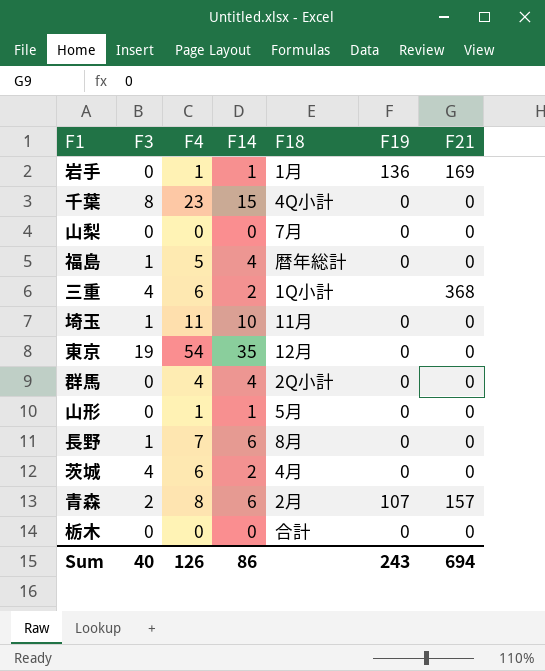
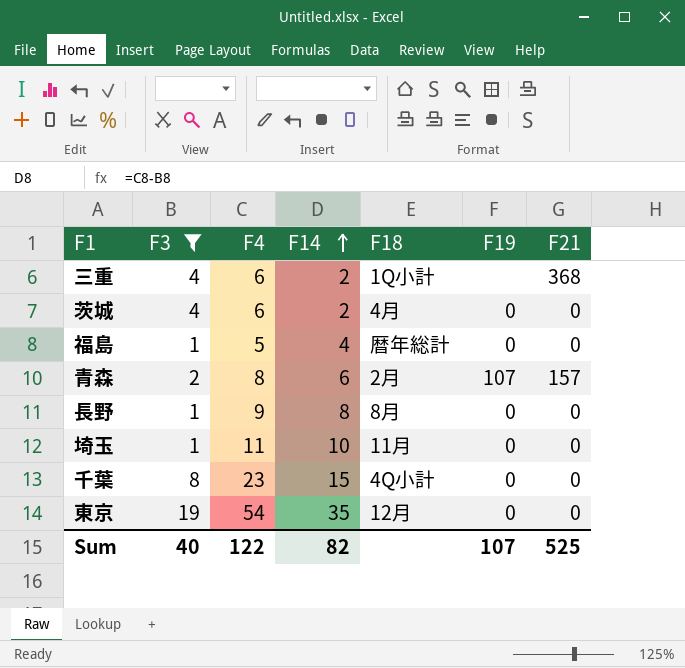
filter: none -> F3 != 0
row order: none -> F14 ascending
長野 | F4: 7 -> 9
長野 | F14: 6 -> 8
Sum | F4: 126 -> 122
Sum | F14: 86 -> 82
Sum | F19: 243 -> 107
Sum | F21: 694 -> 525

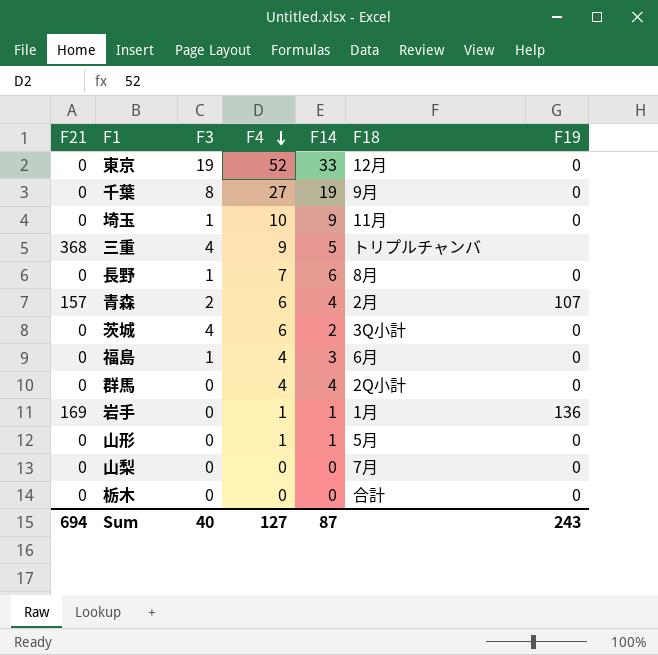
filter: F3 != 0 -> none
row order: F14 ascending -> F4 descending
column F21 | position: 7 -> 1
東京 | F4: 54 -> 52
東京 | F14: 35 -> 33
千葉 | F4: 23 -> 27
千葉 | F14: 15 -> 19
千葉 | F18: 4Q小計 -> 9月
埼玉 | F4: 11 -> 10
埼玉 | F14: 10 -> 9
三重 | F4: 6 -> 9
三重 | F14: 2 -> 5
三重 | F18: 1Q小計 -> トリプルチャンバ
長野 | F4: 9 -> 7
長野 | F14: 8 -> 6
青森 | F4: 8 -> 6
青森 | F14: 6 -> 4
茨城 | F18: 4月 -> 3Q小計
福島 | F4: 5 -> 4
福島 | F14: 4 -> 3
福島 | F18: 暦年総計 -> 6月
Sum | F21: 525 -> 694
Sum | F4: 122 -> 127
Sum | F14: 82 -> 87
Sum | F19: 107 -> 243

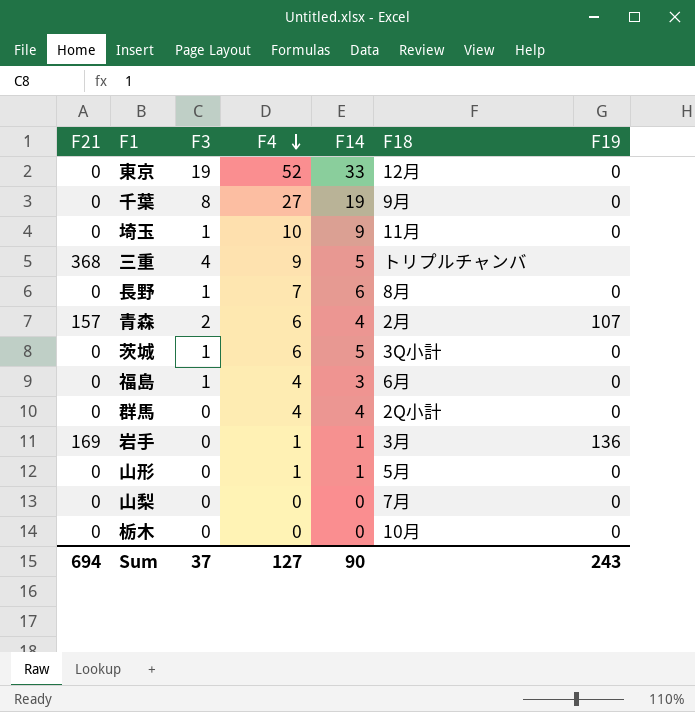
茨城 | F3: 4 -> 1
茨城 | F14: 2 -> 5
岩手 | F18: 1月 -> 3月
栃木 | F18: 合計 -> 10月
Sum | F3: 40 -> 37
Sum | F14: 87 -> 90

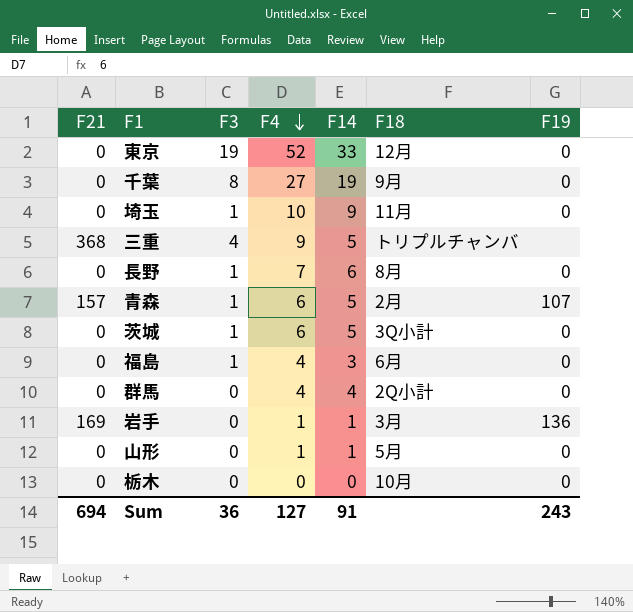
row 山梨: 0 | 0 | 0 | 0 | 7月 | 0 -> none
青森 | F3: 2 -> 1
青森 | F14: 4 -> 5
Sum | F3: 37 -> 36
Sum | F14: 90 -> 91

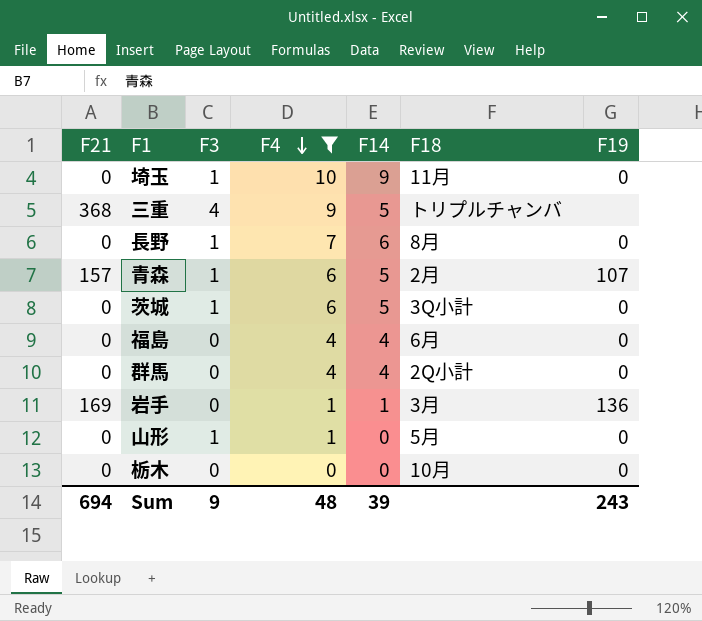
filter: none -> F4 <= 10
福島 | F3: 1 -> 0
福島 | F14: 3 -> 4
山形 | F3: 0 -> 1
山形 | F14: 1 -> 0
Sum | F3: 36 -> 9
Sum | F4: 127 -> 48
Sum | F14: 91 -> 39

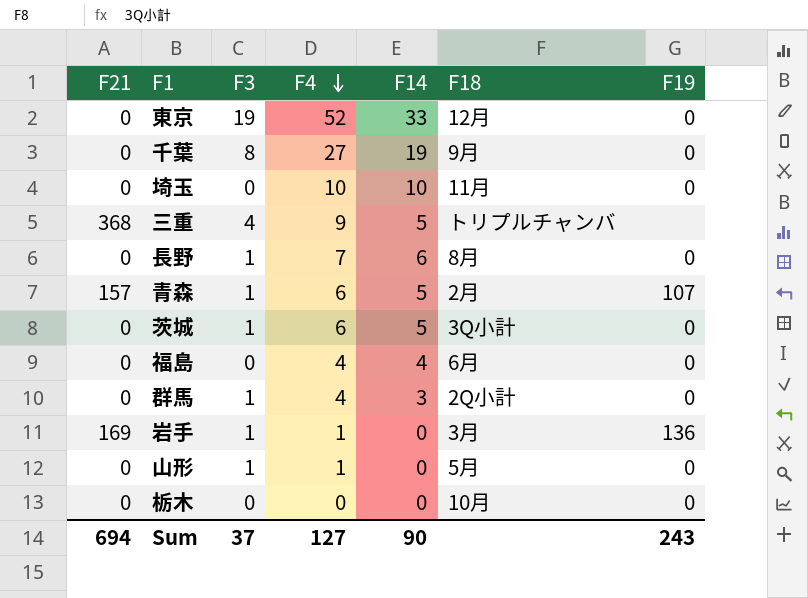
filter: F4 <= 10 -> none
埼玉 | F3: 1 -> 0
埼玉 | F14: 9 -> 10
群馬 | F3: 0 -> 1
群馬 | F14: 4 -> 3
岩手 | F3: 0 -> 1
岩手 | F14: 1 -> 0
Sum | F3: 9 -> 37
Sum | F4: 48 -> 127
Sum | F14: 39 -> 90

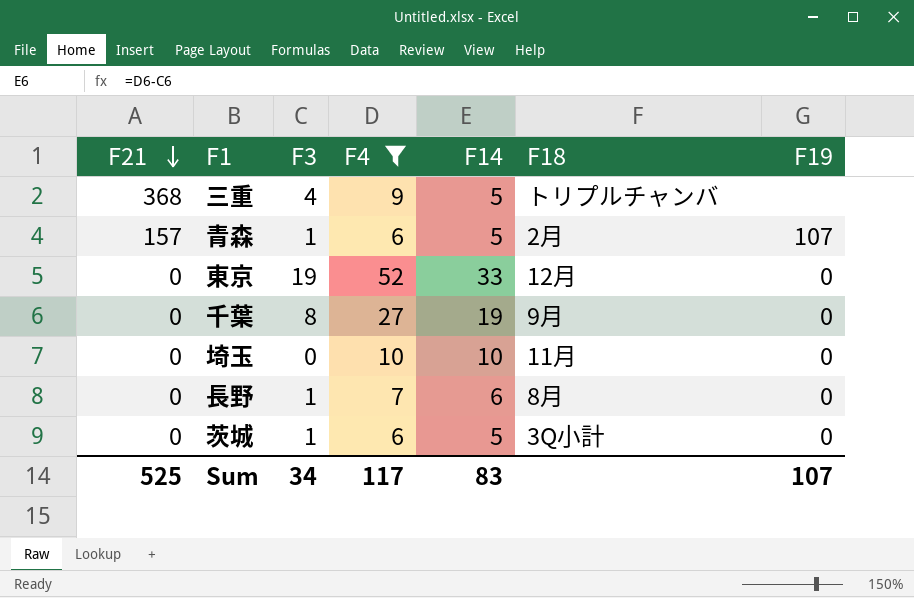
filter: none -> F4 >= 6
row order: F4 descending -> F21 descending
Sum | F21: 694 -> 525
Sum | F3: 37 -> 34
Sum | F4: 127 -> 117
Sum | F14: 90 -> 83
Sum | F19: 243 -> 107

